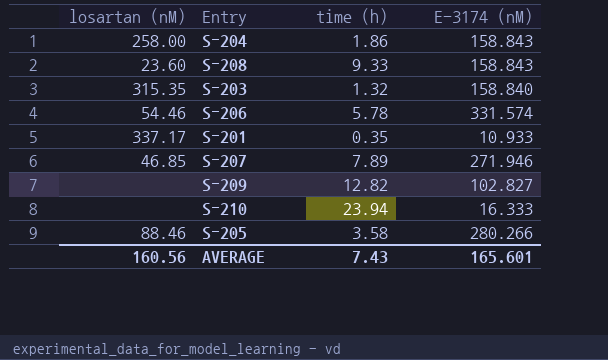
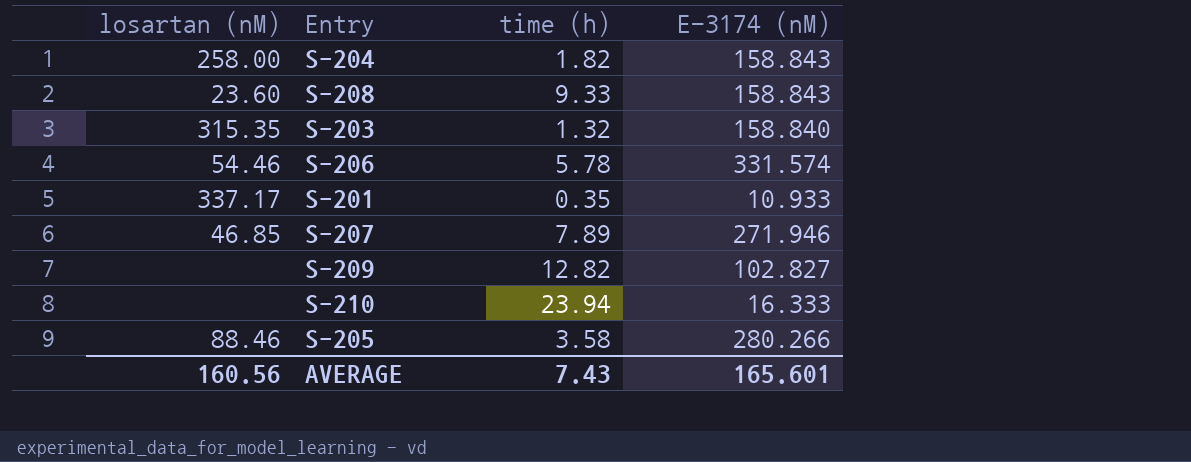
S-204 | time (h): 1.86 -> 1.82

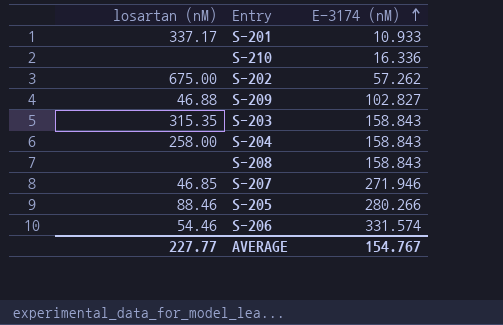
row order: none -> E-3174 (nM) ascending
column time (h) | position: 3 -> none
S-210 | E-3174 (nM): 16.333 -> 16.336
row S-202: none -> 675.00 | 57.262
S-209 | losartan (nM): none -> 46.88
S-203 | E-3174 (nM): 158.840 -> 158.843
S-208 | losartan (nM): 23.60 -> none
AVERAGE | losartan (nM): 160.56 -> 227.77
AVERAGE | E-3174 (nM): 165.601 -> 154.767

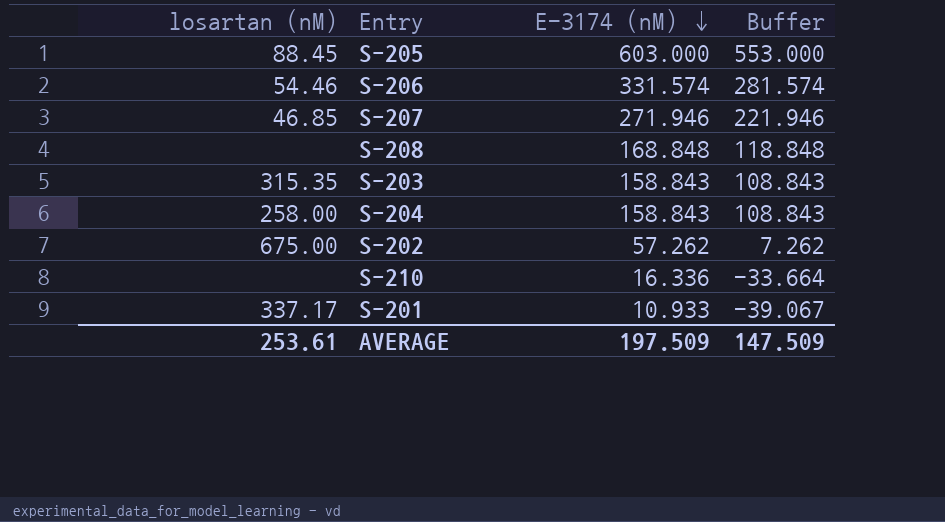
row order: E-3174 (nM) ascending -> E-3174 (nM) descending
column Buffer | formula: none -> [E-3174 (nM)] - 50
row S-209: 46.88 | 102.827 -> none
S-205 | losartan (nM): 88.46 -> 88.45
S-205 | E-3174 (nM): 280.266 -> 603.000
S-208 | E-3174 (nM): 158.843 -> 168.848
AVERAGE | losartan (nM): 227.77 -> 253.61
AVERAGE | E-3174 (nM): 154.767 -> 197.509

